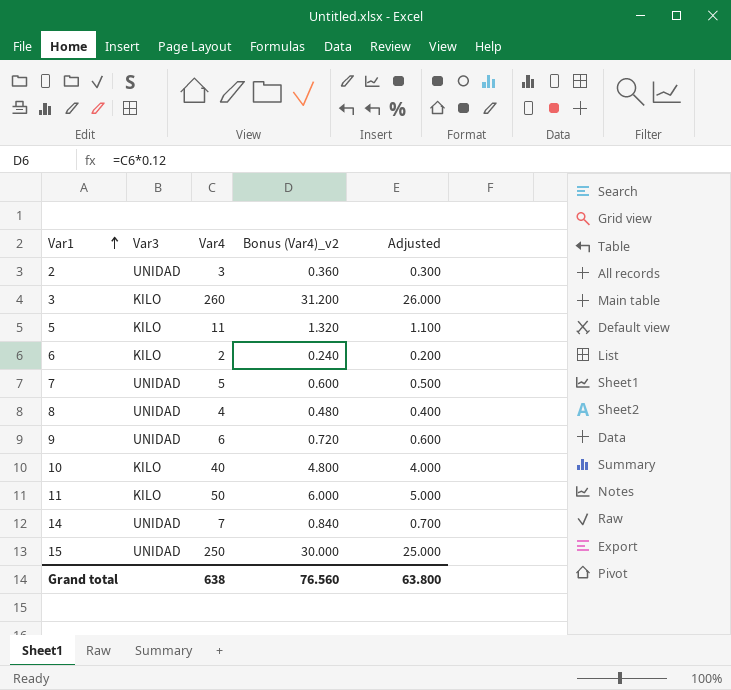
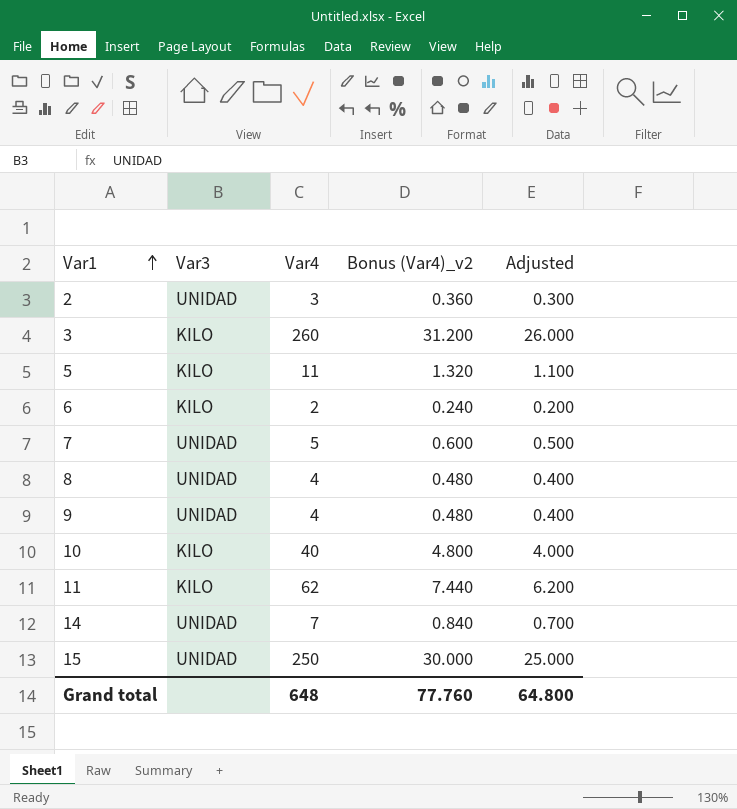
9 | Var4: 6 -> 4
9 | Bonus (Var4)_v2: 0.720 -> 0.480
9 | Adjusted: 0.600 -> 0.400
11 | Var4: 50 -> 62
11 | Bonus (Var4)_v2: 6.000 -> 7.440
11 | Adjusted: 5.000 -> 6.200
Grand total | Var4: 638 -> 648
Grand total | Bonus (Var4)_v2: 76.560 -> 77.760
Grand total | Adjusted: 63.800 -> 64.800

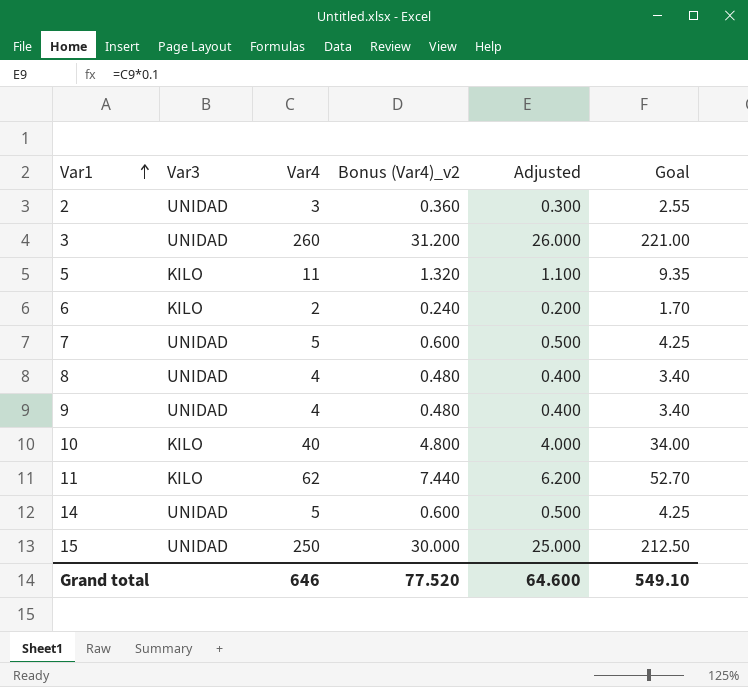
column Goal | formula: none -> [Var4] * 0.85
3 | Var3: KILO -> UNIDAD
14 | Var4: 7 -> 5
14 | Bonus (Var4)_v2: 0.840 -> 0.600
14 | Adjusted: 0.700 -> 0.500
Grand total | Var4: 648 -> 646
Grand total | Bonus (Var4)_v2: 77.760 -> 77.520
Grand total | Adjusted: 64.800 -> 64.600

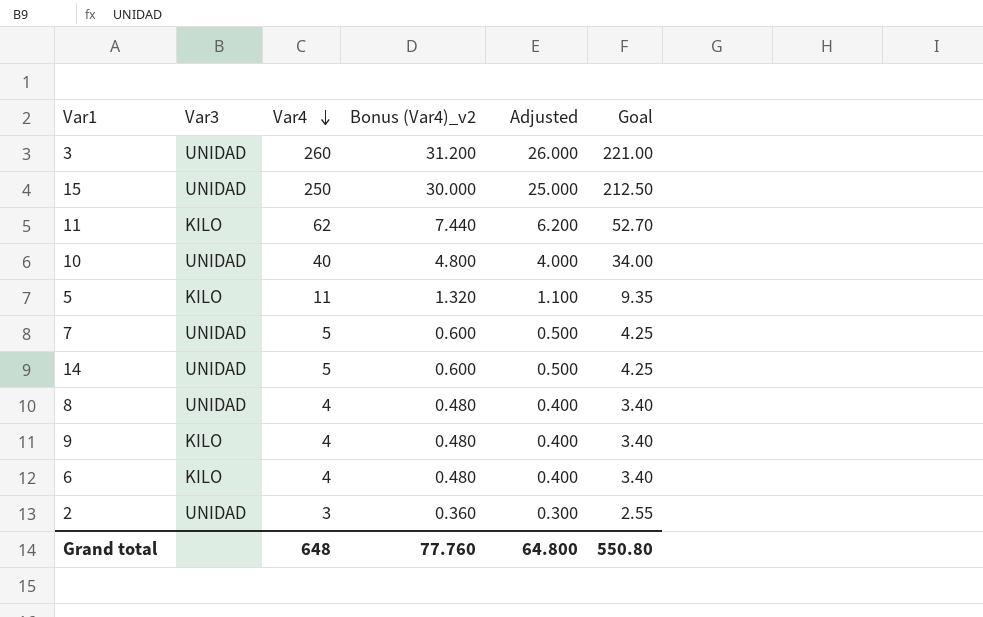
row order: Var1 ascending -> Var4 descending
10 | Var3: KILO -> UNIDAD
9 | Var3: UNIDAD -> KILO
6 | Var4: 2 -> 4
6 | Bonus (Var4)_v2: 0.240 -> 0.480
6 | Adjusted: 0.200 -> 0.400
6 | Goal: 1.70 -> 3.40
Grand total | Var4: 646 -> 648
Grand total | Bonus (Var4)_v2: 77.520 -> 77.760
Grand total | Adjusted: 64.600 -> 64.800
Grand total | Goal: 549.10 -> 550.80

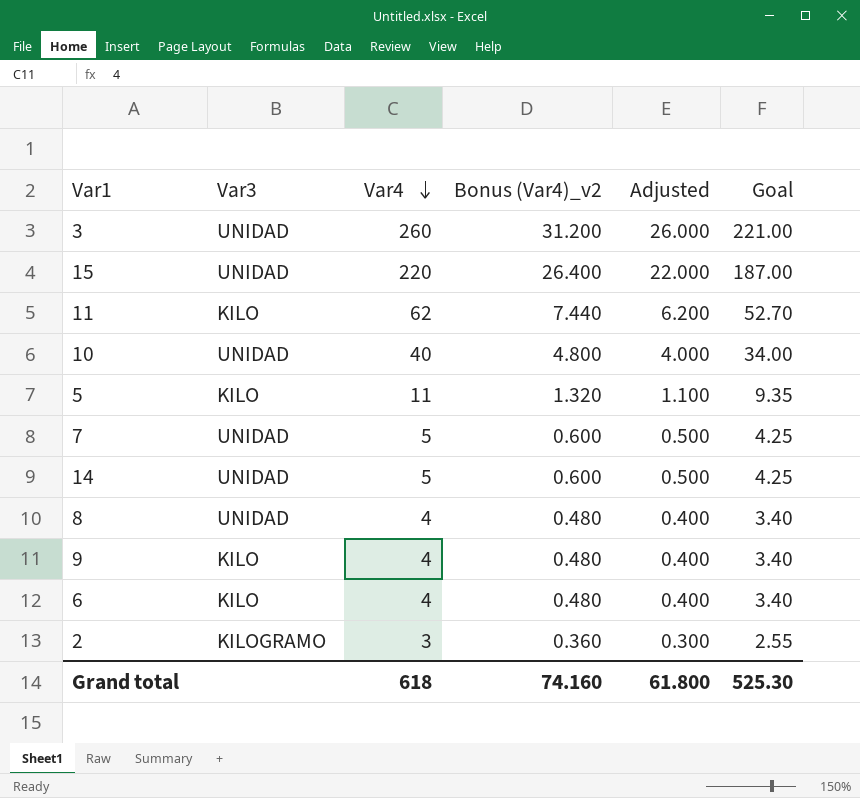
15 | Var4: 250 -> 220
15 | Bonus (Var4)_v2: 30.000 -> 26.400
15 | Adjusted: 25.000 -> 22.000
15 | Goal: 212.50 -> 187.00
2 | Var3: UNIDAD -> KILOGRAMO
Grand total | Var4: 648 -> 618
Grand total | Bonus (Var4)_v2: 77.760 -> 74.160
Grand total | Adjusted: 64.800 -> 61.800
Grand total | Goal: 550.80 -> 525.30

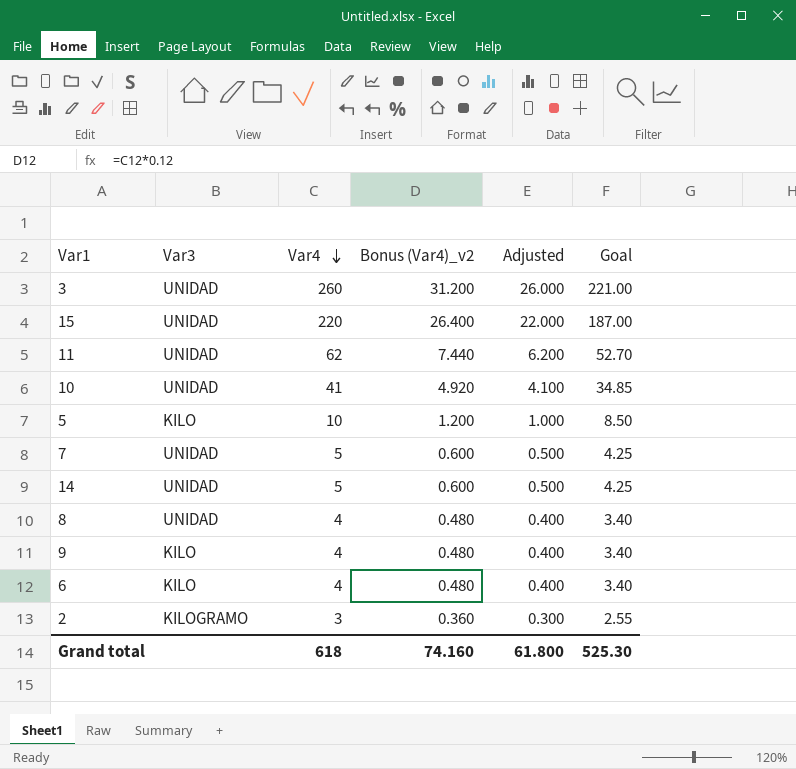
11 | Var3: KILO -> UNIDAD
10 | Var4: 40 -> 41
10 | Bonus (Var4)_v2: 4.800 -> 4.920
10 | Adjusted: 4.000 -> 4.100
10 | Goal: 34.00 -> 34.85
5 | Var4: 11 -> 10
5 | Bonus (Var4)_v2: 1.320 -> 1.200
5 | Adjusted: 1.100 -> 1.000
5 | Goal: 9.35 -> 8.50

